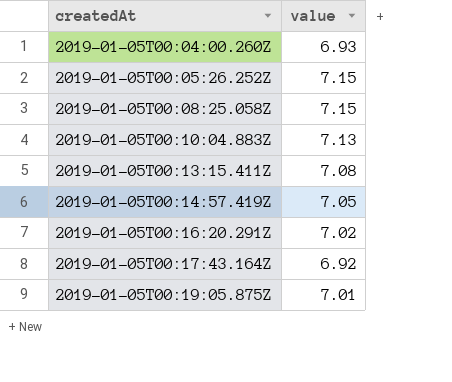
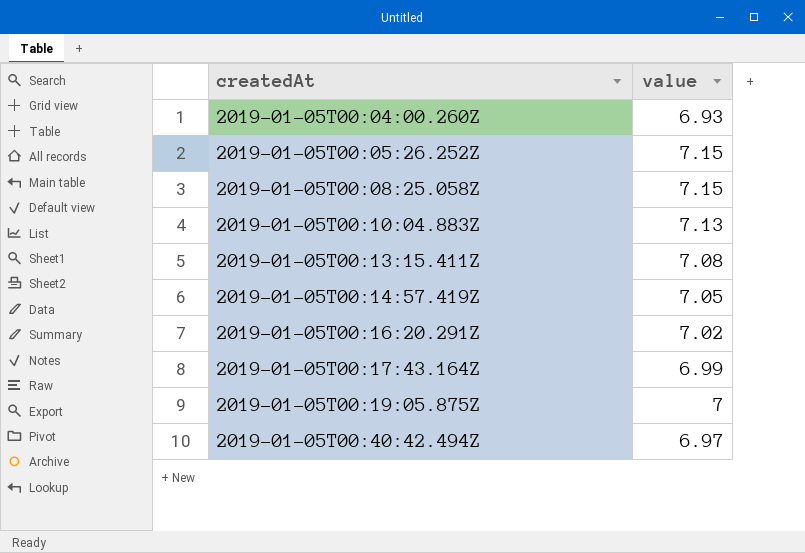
2019-01-05T00:17:43.164Z | value: 6.92 -> 6.99
2019-01-05T00:19:05.875Z | value: 7.01 -> 7
row 2019-01-05T00:40:42.494Z: none -> 6.97

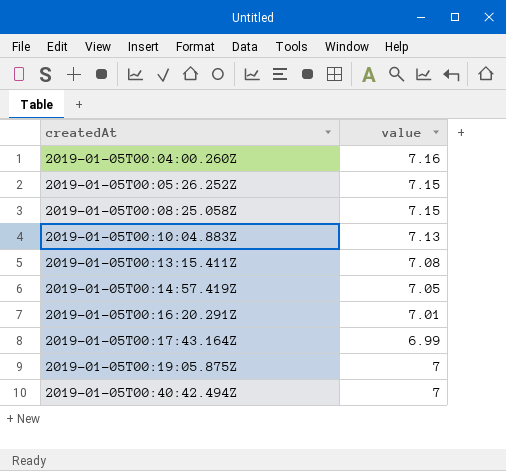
2019-01-05T00:04:00.260Z | value: 6.93 -> 7.16
2019-01-05T00:16:20.291Z | value: 7.02 -> 7.01
2019-01-05T00:40:42.494Z | value: 6.97 -> 7

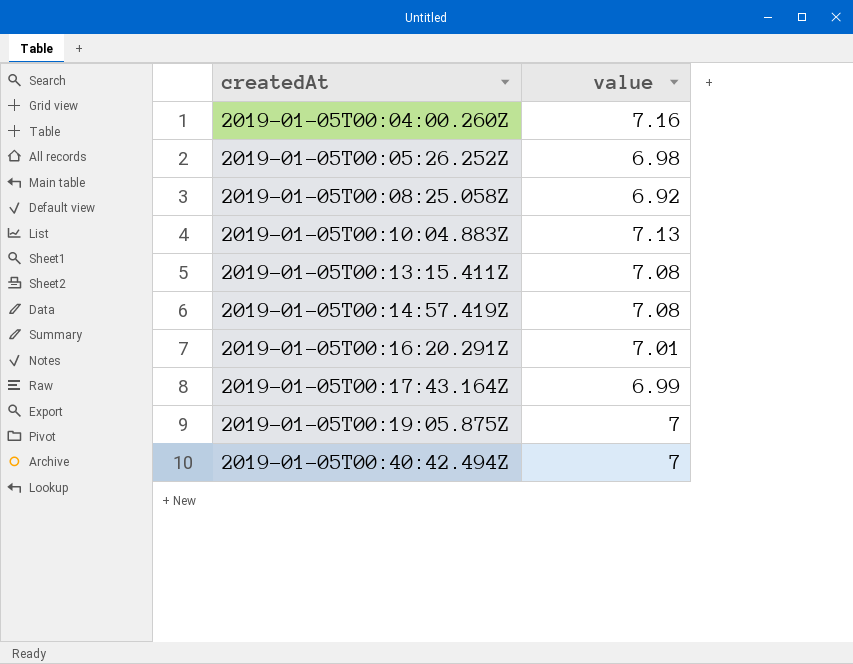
2019-01-05T00:05:26.252Z | value: 7.15 -> 6.98
2019-01-05T00:08:25.058Z | value: 7.15 -> 6.92
2019-01-05T00:14:57.419Z | value: 7.05 -> 7.08

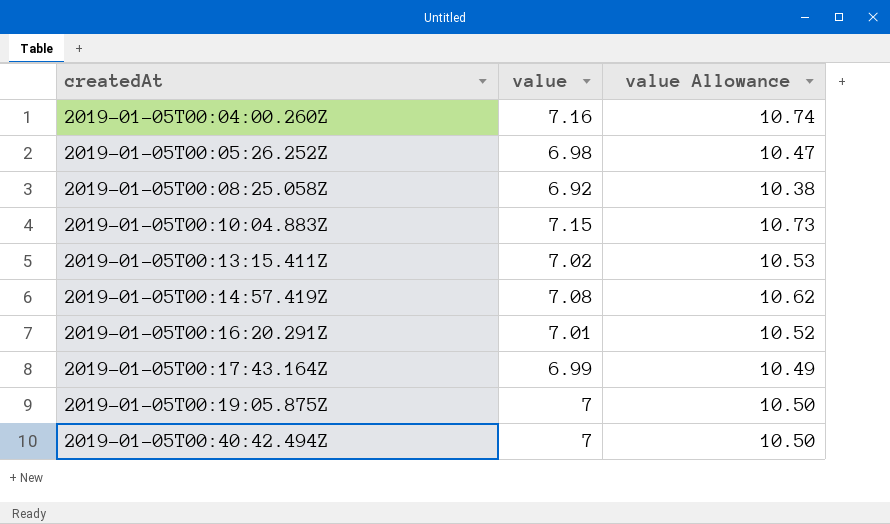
column value Allowance | formula: none -> [value] * 1.5
2019-01-05T00:10:04.883Z | value: 7.13 -> 7.15
2019-01-05T00:13:15.411Z | value: 7.08 -> 7.02

